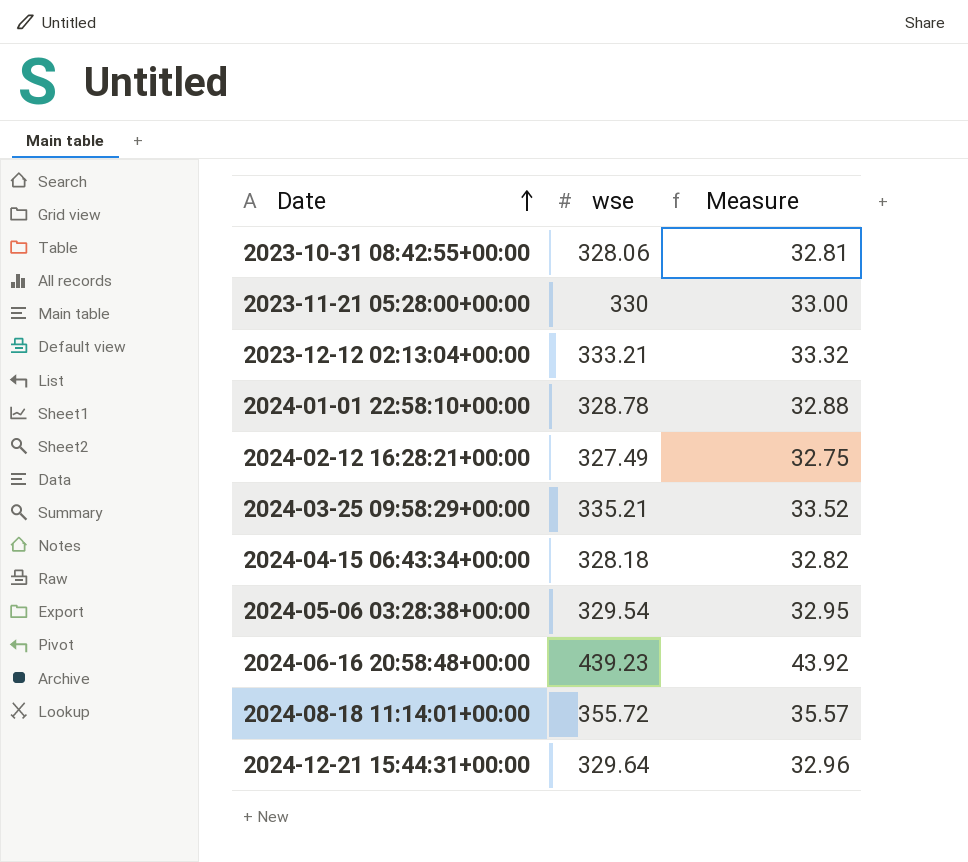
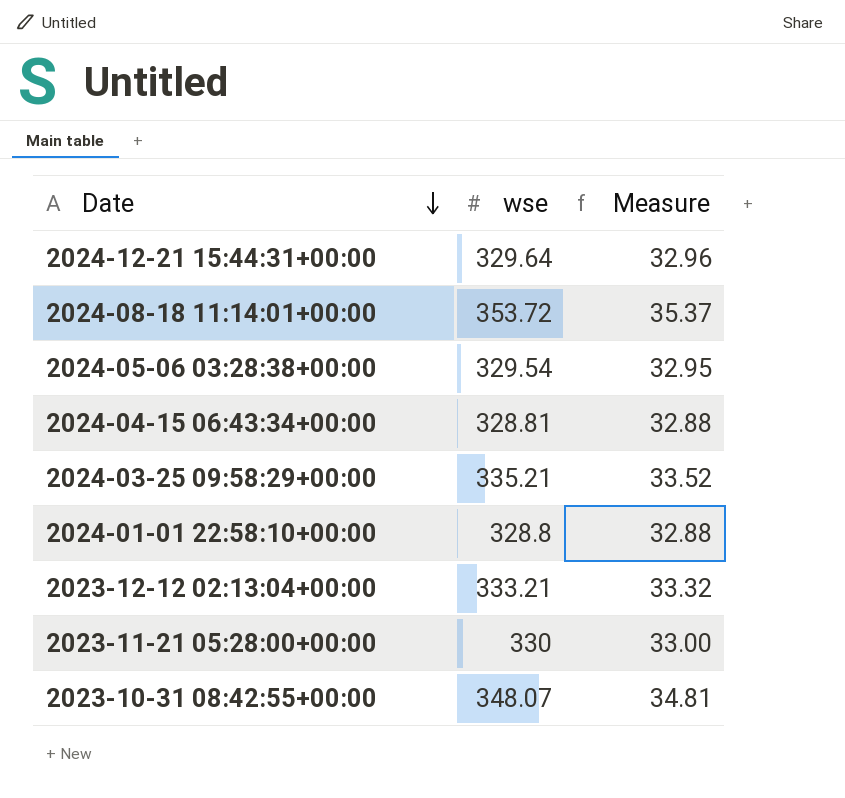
row order: Date ascending -> Date descending
row 2024-02-12 16:28:21+00:00: 327.49 | 32.75 -> none
row 2024-06-16 20:58:48+00:00: 439.23 | 43.92 -> none
2024-08-18 11:14:01+00:00 | wse: 355.72 -> 353.72
2024-08-18 11:14:01+00:00 | Measure: 35.57 -> 35.37
2024-04-15 06:43:34+00:00 | wse: 328.18 -> 328.81
2024-04-15 06:43:34+00:00 | Measure: 32.82 -> 32.88
2024-01-01 22:58:10+00:00 | wse: 328.78 -> 328.8
2023-10-31 08:42:55+00:00 | wse: 328.06 -> 348.07
2023-10-31 08:42:55+00:00 | Measure: 32.81 -> 34.81

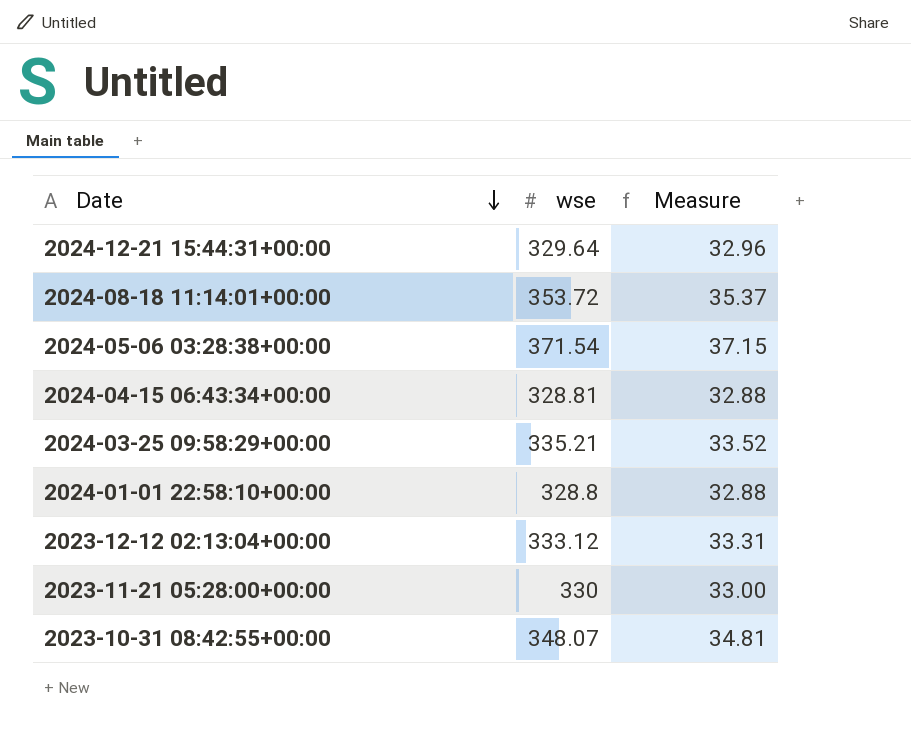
2024-05-06 03:28:38+00:00 | wse: 329.54 -> 371.54
2024-05-06 03:28:38+00:00 | Measure: 32.95 -> 37.15
2023-12-12 02:13:04+00:00 | wse: 333.21 -> 333.12
2023-12-12 02:13:04+00:00 | Measure: 33.32 -> 33.31

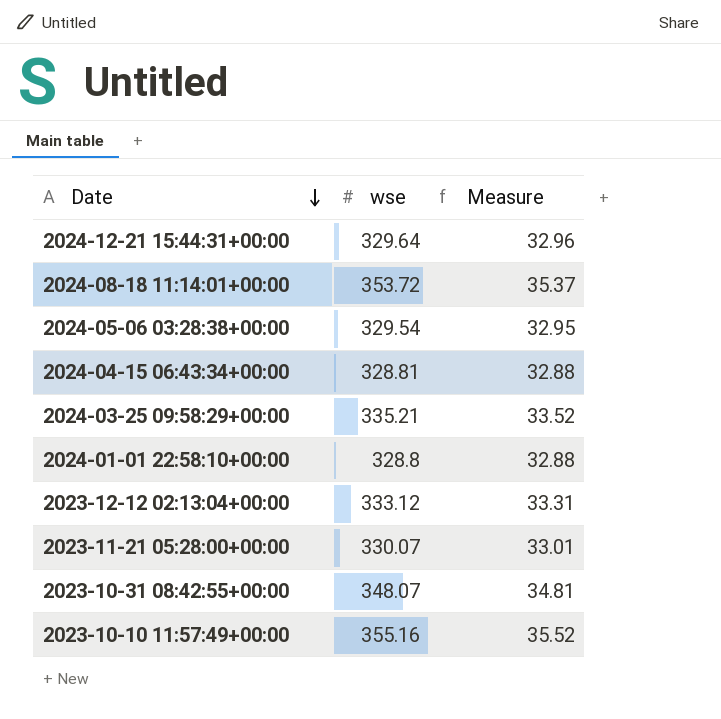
2024-05-06 03:28:38+00:00 | wse: 371.54 -> 329.54
2024-05-06 03:28:38+00:00 | Measure: 37.15 -> 32.95
2023-11-21 05:28:00+00:00 | wse: 330 -> 330.07
2023-11-21 05:28:00+00:00 | Measure: 33.00 -> 33.01
row 2023-10-10 11:57:49+00:00: none -> 355.16 | 35.52

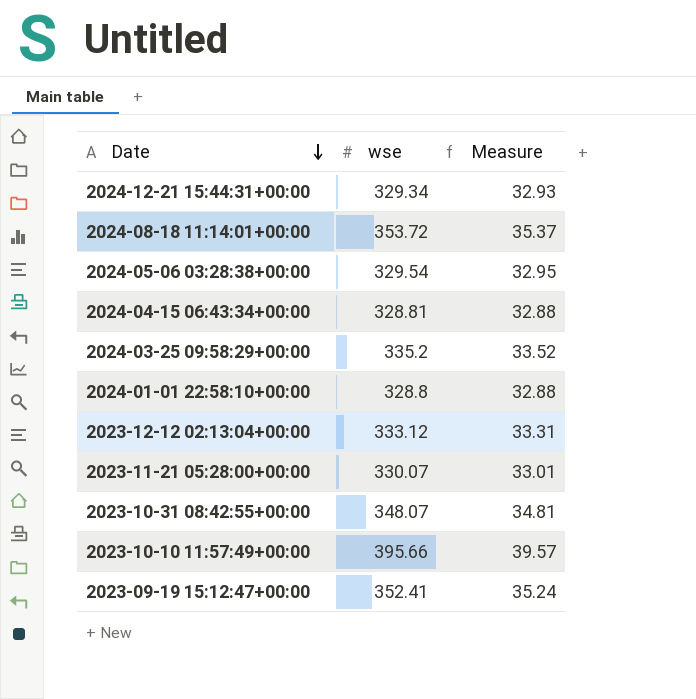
2024-12-21 15:44:31+00:00 | wse: 329.64 -> 329.34
2024-12-21 15:44:31+00:00 | Measure: 32.96 -> 32.93
2024-03-25 09:58:29+00:00 | wse: 335.21 -> 335.2
2023-10-10 11:57:49+00:00 | wse: 355.16 -> 395.66
2023-10-10 11:57:49+00:00 | Measure: 35.52 -> 39.57
row 2023-09-19 15:12:47+00:00: none -> 352.41 | 35.24

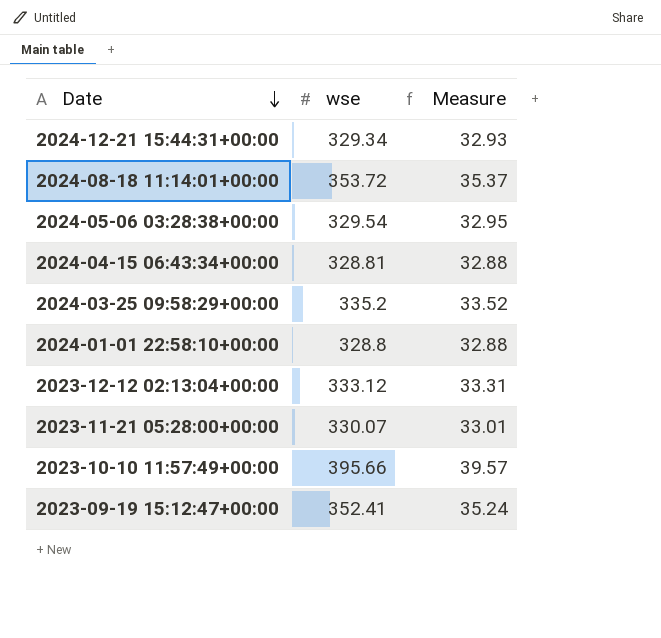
row 2023-10-31 08:42:55+00:00: 348.07 | 34.81 -> none

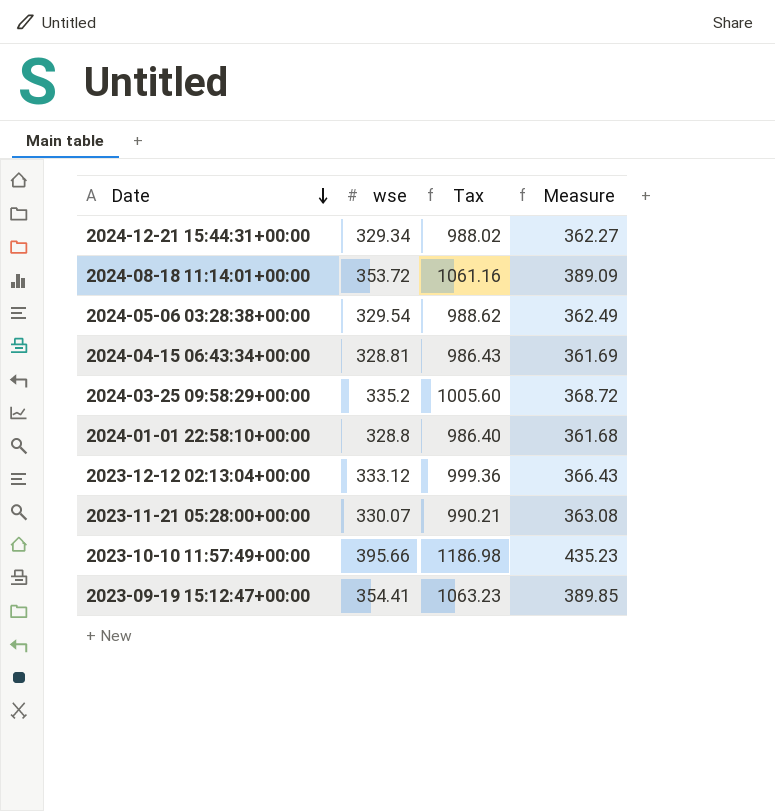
column Tax | formula: none -> [wse] * 3
column Measure | formula: [wse] * 0.1 -> [wse] * 1.1
2023-09-19 15:12:47+00:00 | wse: 352.41 -> 354.41

